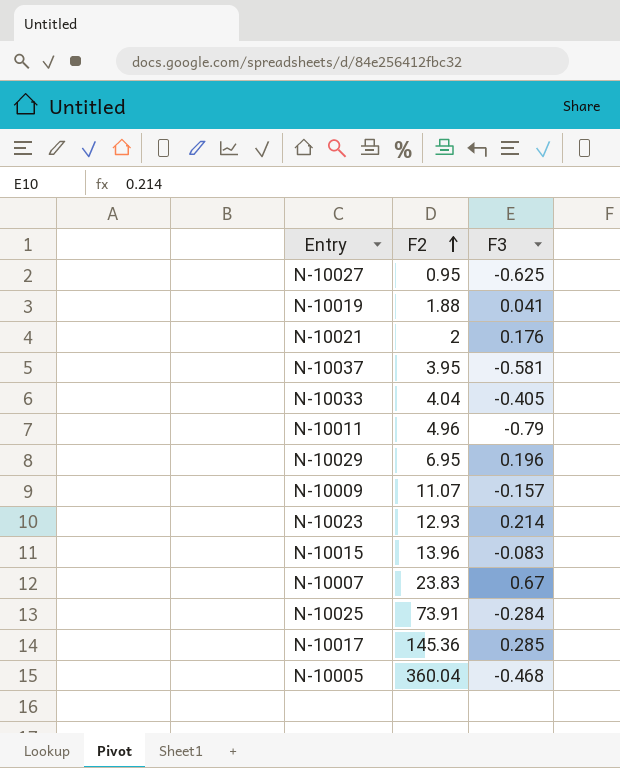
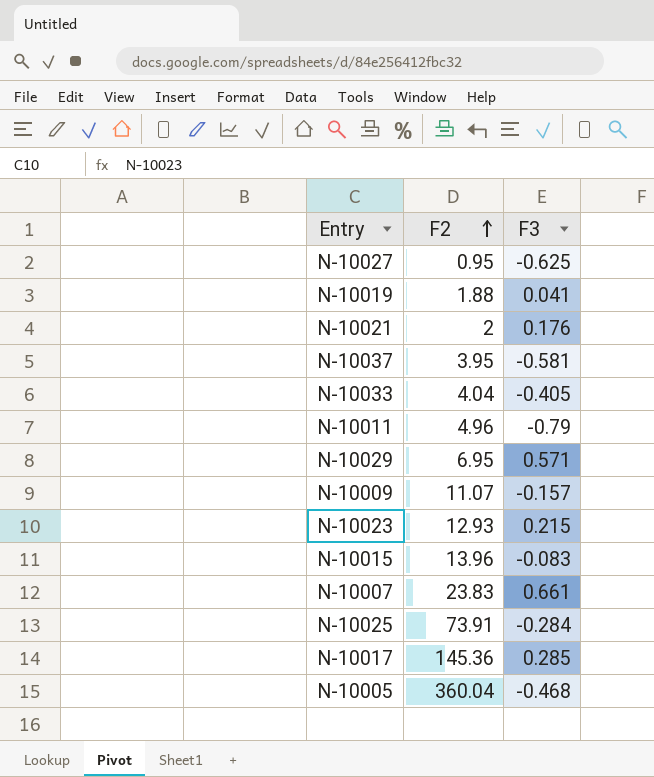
N-10029 | F3: 0.196 -> 0.571
N-10023 | F3: 0.214 -> 0.215
N-10007 | F3: 0.67 -> 0.661

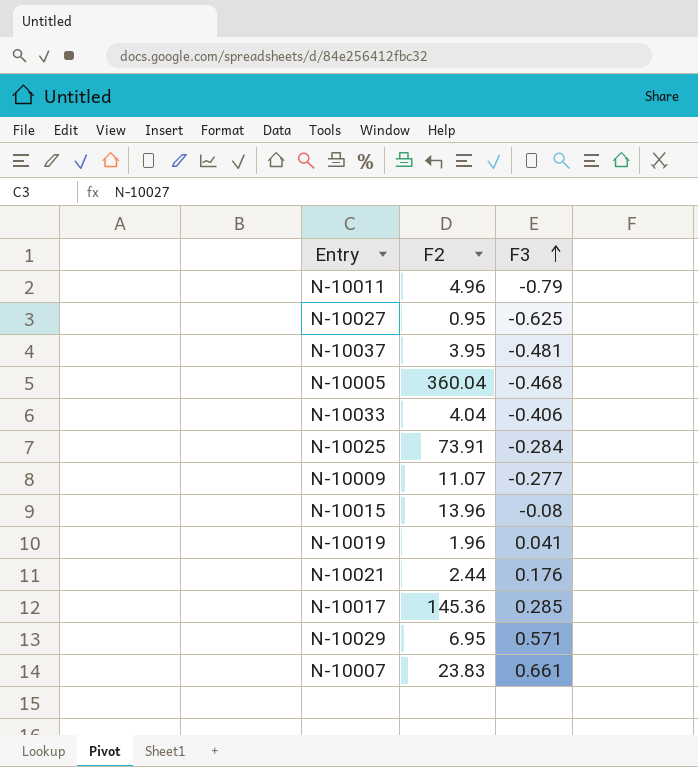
row order: F2 ascending -> F3 ascending
row N-10023: 12.93 | 0.215 -> none
N-10037 | F3: -0.581 -> -0.481
N-10033 | F3: -0.405 -> -0.406
N-10009 | F3: -0.157 -> -0.277
N-10015 | F3: -0.083 -> -0.08
N-10019 | F2: 1.88 -> 1.96
N-10021 | F2: 2 -> 2.44

